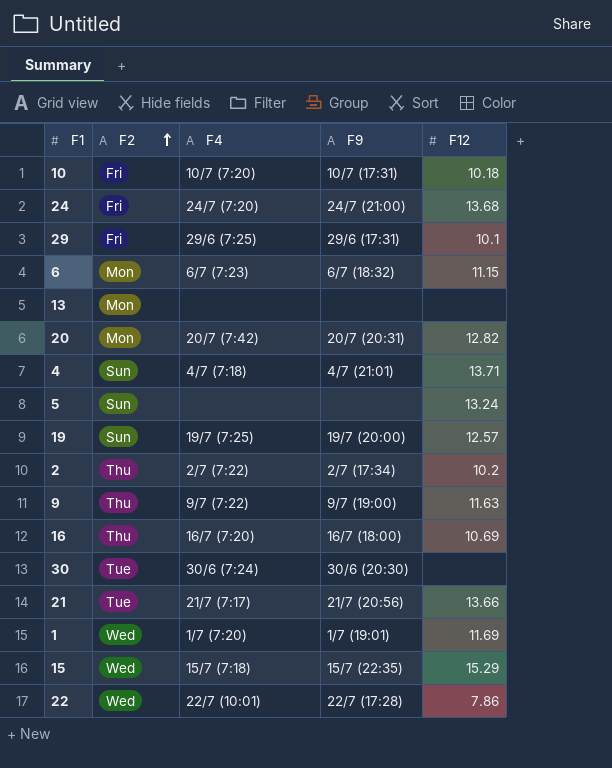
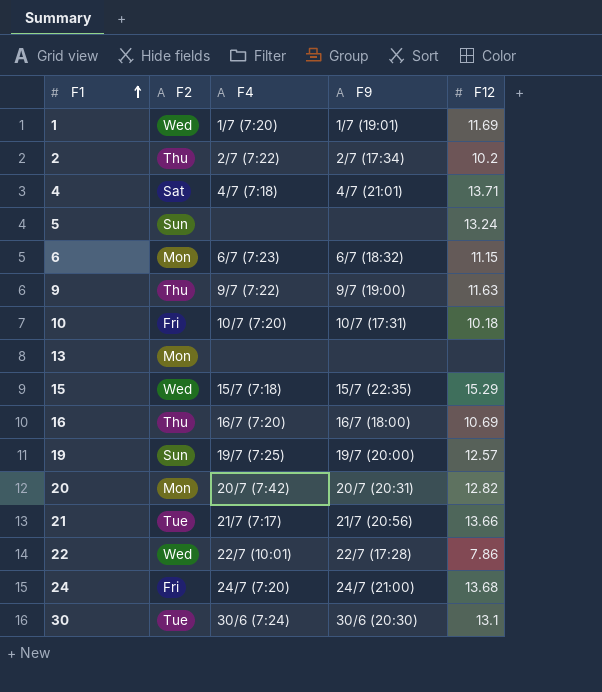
row order: F2 ascending -> F1 ascending
row 29: Fri | 29/6 (7:25) | 29/6 (17:31) | 10.1 -> none
4 | F2: Sun -> Sat
30 | F12: none -> 13.1

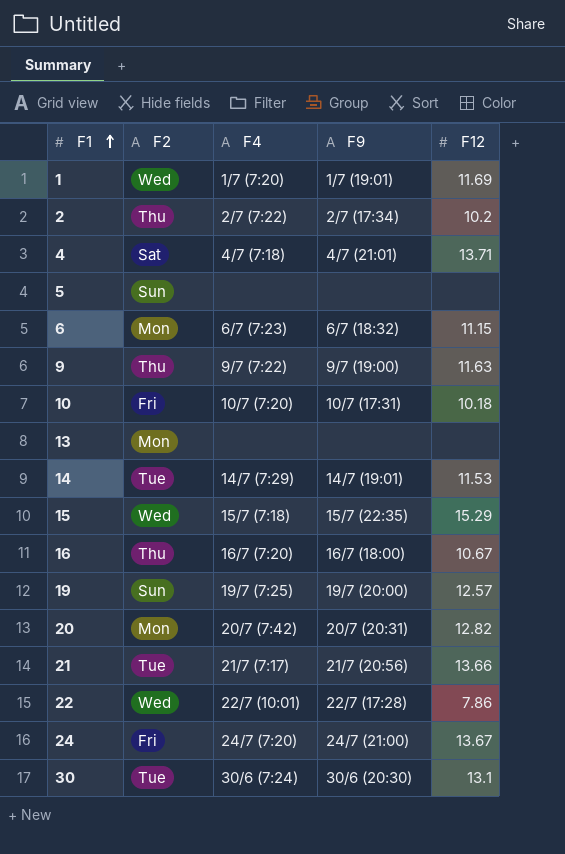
5 | F12: 13.24 -> none
row 14: none -> Tue | 14/7 (7:29) | 14/7 (19:01) | 11.53
16 | F12: 10.69 -> 10.67
24 | F12: 13.68 -> 13.67

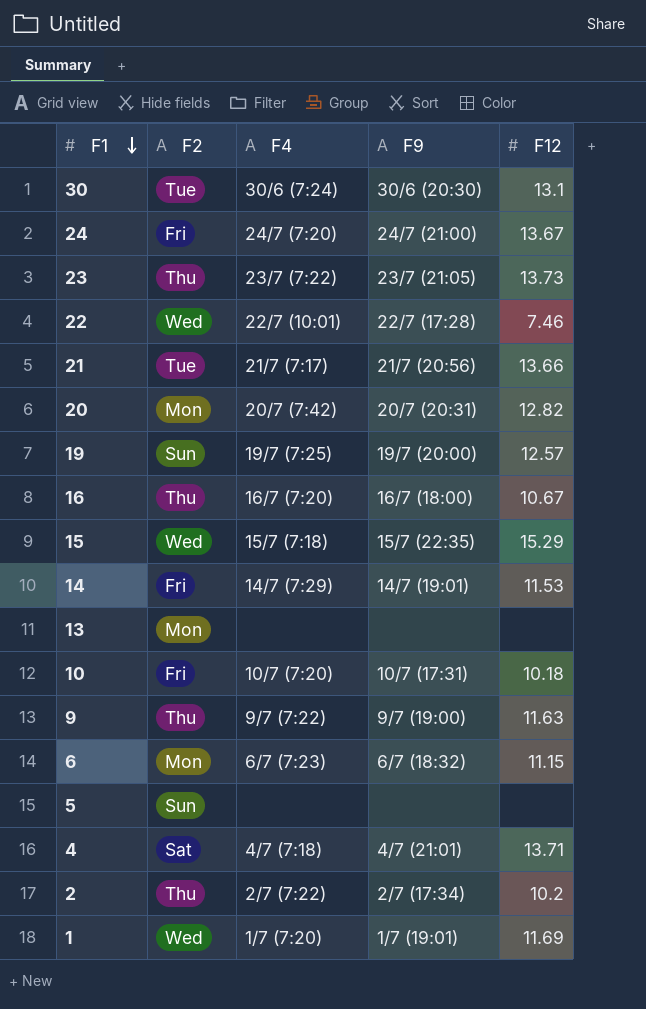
row order: F1 ascending -> F1 descending
row 23: none -> Thu | 23/7 (7:22) | 23/7 (21:05) | 13.73
22 | F12: 7.86 -> 7.46
14 | F2: Tue -> Fri

